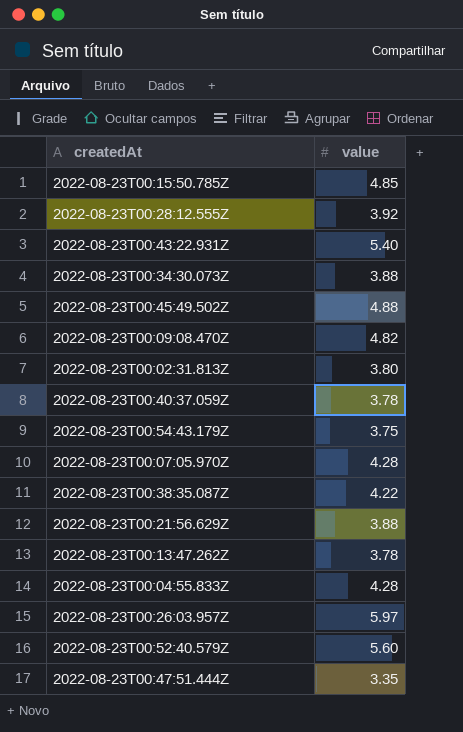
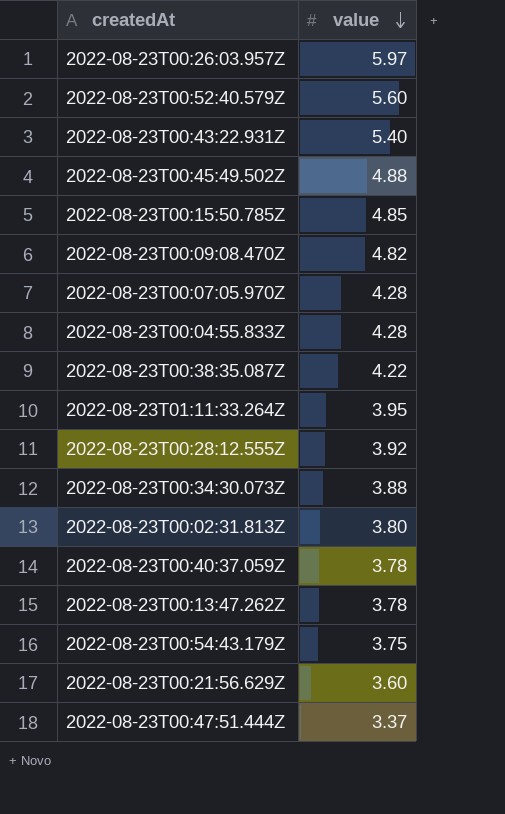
row order: none -> value descending
row 2022-08-23T01:11:33.264Z: none -> 3.95
2022-08-23T00:21:56.629Z | value: 3.88 -> 3.60
2022-08-23T00:47:51.444Z | value: 3.35 -> 3.37

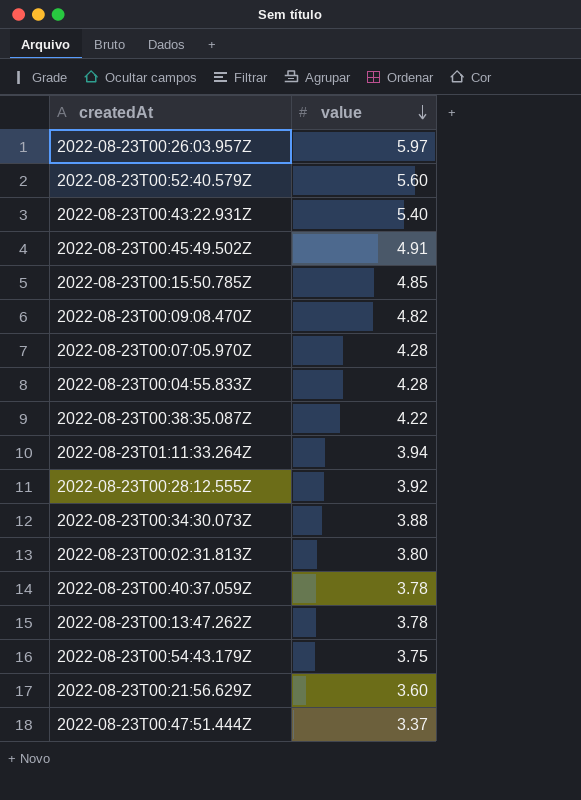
2022-08-23T00:45:49.502Z | value: 4.88 -> 4.91
2022-08-23T01:11:33.264Z | value: 3.95 -> 3.94

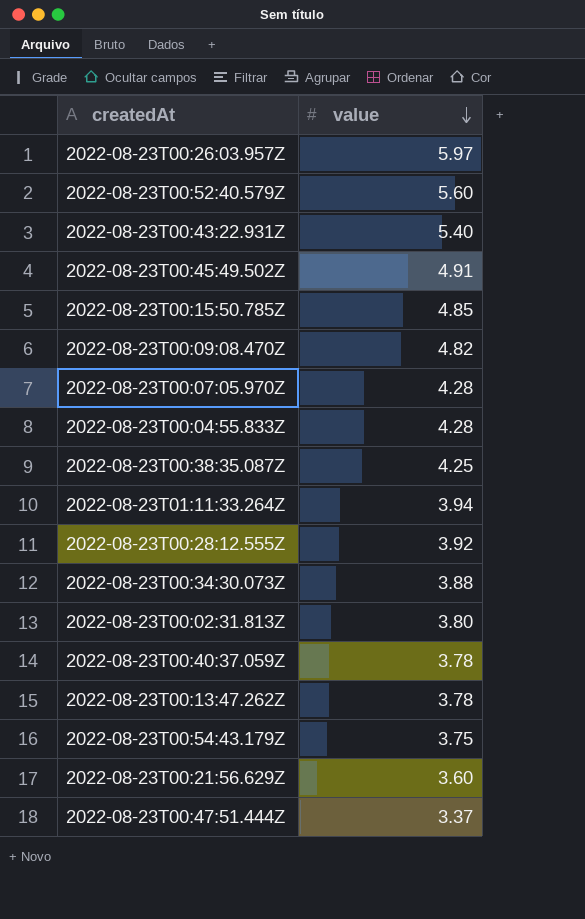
2022-08-23T00:38:35.087Z | value: 4.22 -> 4.25

